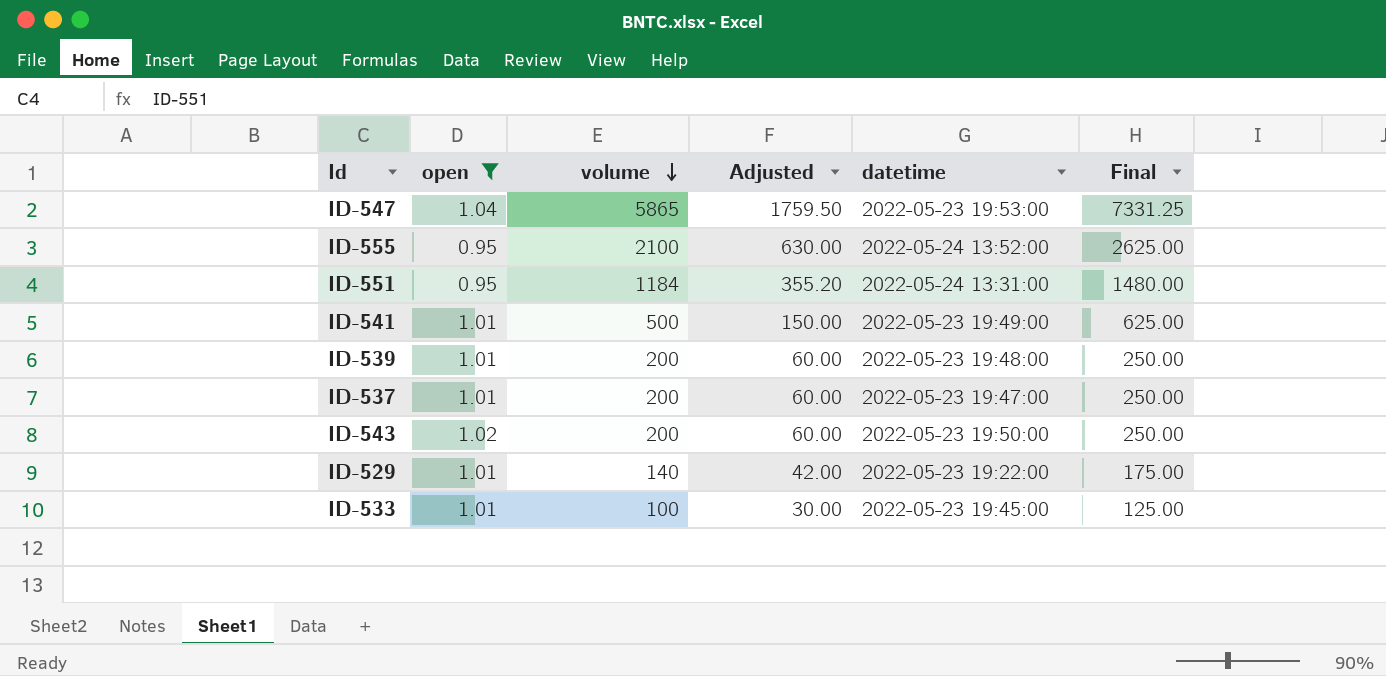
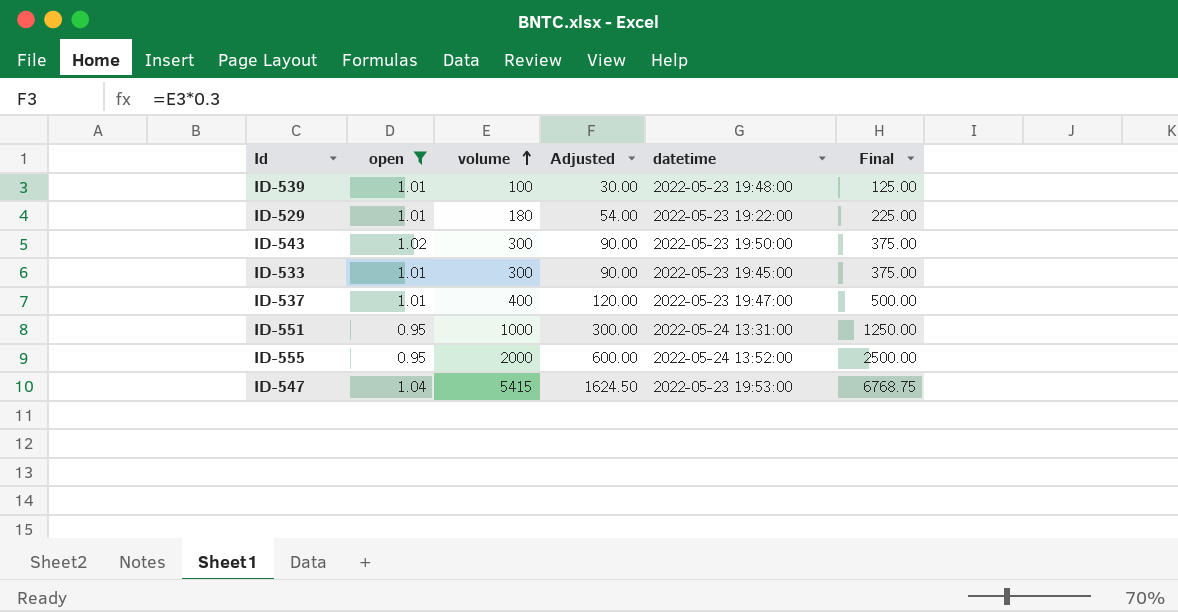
row order: volume descending -> volume ascending
row ID-541: 1.01 | 500 | 150.00 | 2022-05-23 19:49:00 | 625.00 -> none
ID-539 | volume: 200 -> 100
ID-539 | Adjusted: 60.00 -> 30.00
ID-539 | Final: 250.00 -> 125.00
ID-529 | volume: 140 -> 180
ID-529 | Adjusted: 42.00 -> 54.00
ID-529 | Final: 175.00 -> 225.00
ID-543 | volume: 200 -> 300
ID-543 | Adjusted: 60.00 -> 90.00
ID-543 | Final: 250.00 -> 375.00
ID-533 | volume: 100 -> 300
ID-533 | Adjusted: 30.00 -> 90.00
ID-533 | Final: 125.00 -> 375.00
ID-537 | volume: 200 -> 400
ID-537 | Adjusted: 60.00 -> 120.00
ID-537 | Final: 250.00 -> 500.00
ID-551 | volume: 1184 -> 1000
ID-551 | Adjusted: 355.20 -> 300.00
ID-551 | Final: 1480.00 -> 1250.00
ID-555 | volume: 2100 -> 2000
ID-555 | Adjusted: 630.00 -> 600.00
ID-555 | Final: 2625.00 -> 2500.00
ID-547 | volume: 5865 -> 5415
ID-547 | Adjusted: 1759.50 -> 1624.50
ID-547 | Final: 7331.25 -> 6768.75

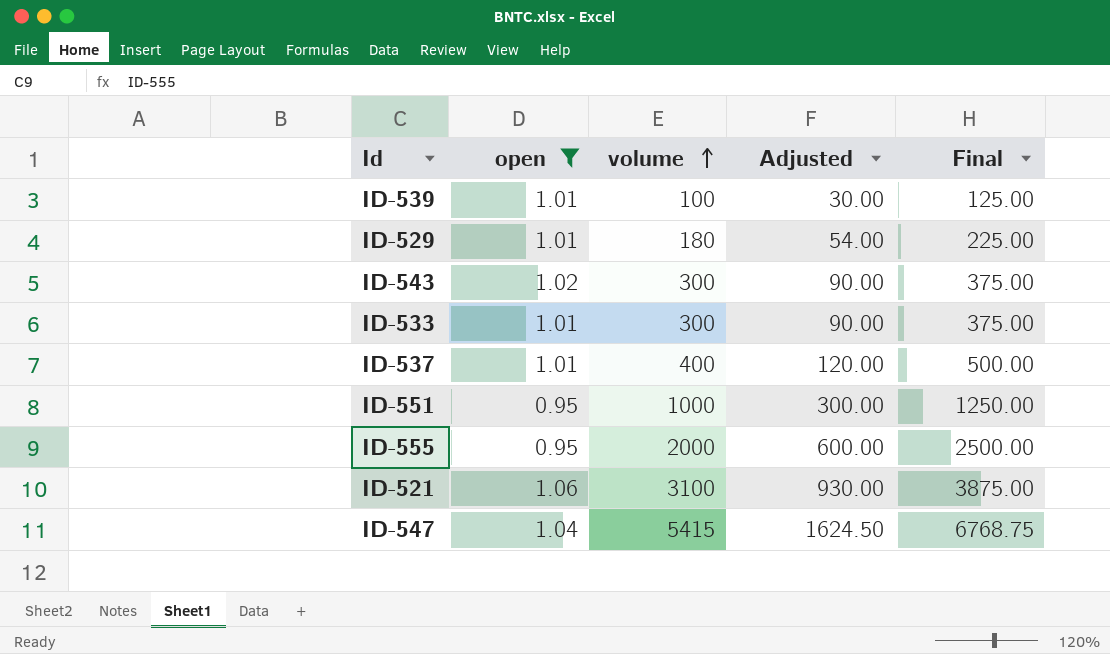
column datetime | position: 5 -> none
row ID-521: none -> 1.06 | 3100 | 930.00 | 3875.00

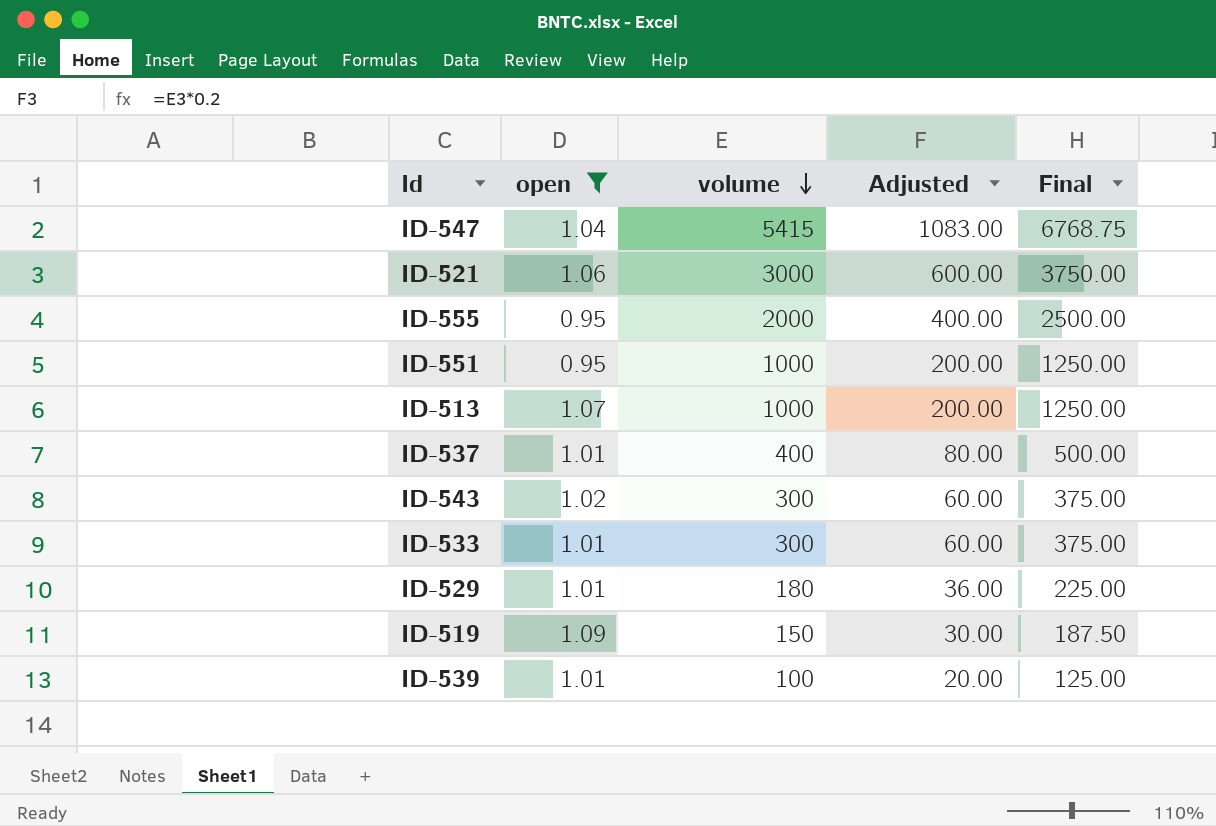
row order: volume ascending -> volume descending
column Adjusted | formula: [volume] * 0.3 -> [volume] * 0.2
ID-521 | volume: 3100 -> 3000
ID-521 | Final: 3875.00 -> 3750.00
row ID-513: none -> 1.07 | 1000 | 200.00 | 1250.00
row ID-519: none -> 1.09 | 150 | 30.00 | 187.50

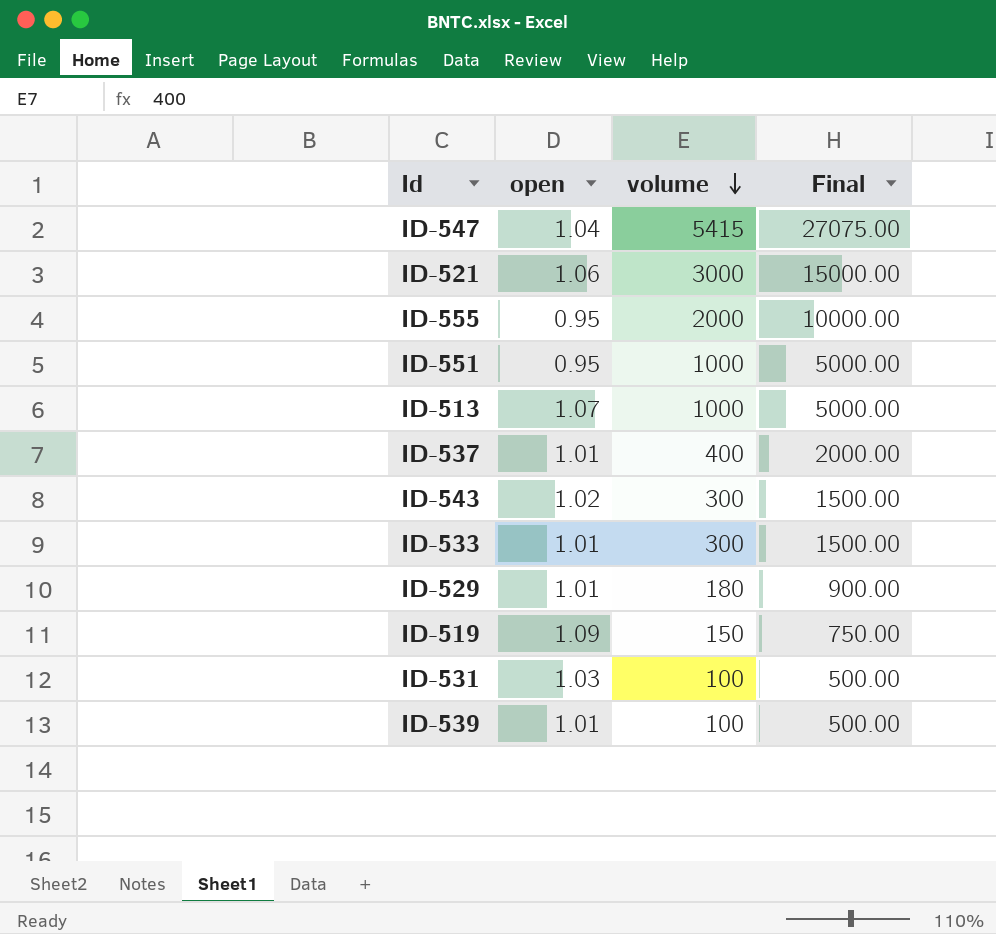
filter: open != 1.03 -> none
column Adjusted | formula: [volume] * 0.2 -> none
column Final | formula: [volume] * 1.25 -> [volume] * 5

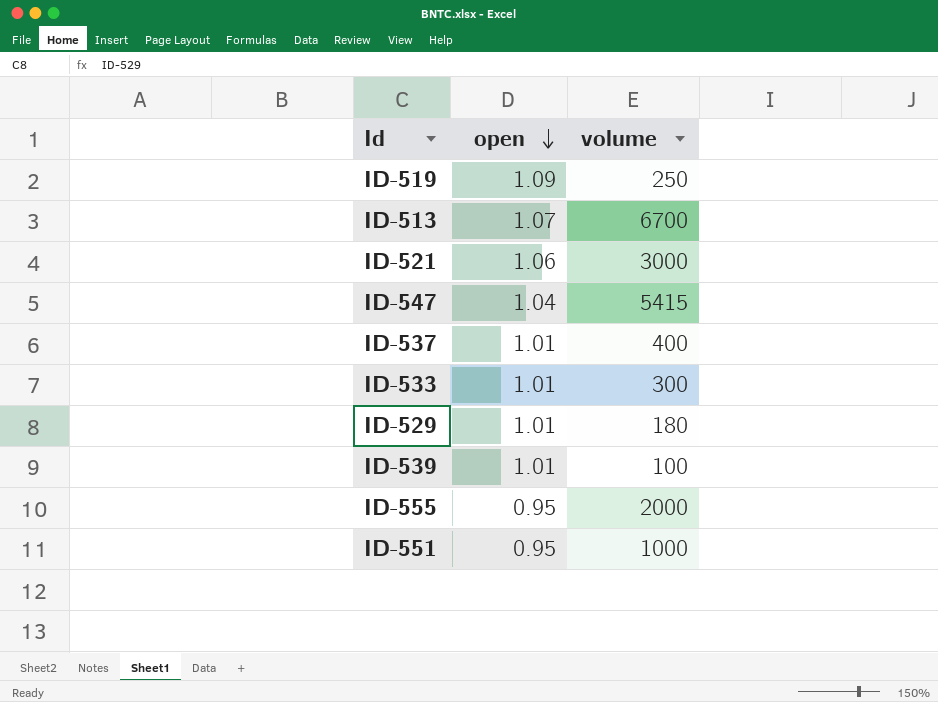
row order: volume descending -> open descending
column Final | formula: [volume] * 5 -> none
row ID-543: 1.02 | 300 | 1500.00 -> none
row ID-531: 1.03 | 100 | 500.00 -> none
ID-519 | volume: 150 -> 250
ID-513 | volume: 1000 -> 6700

